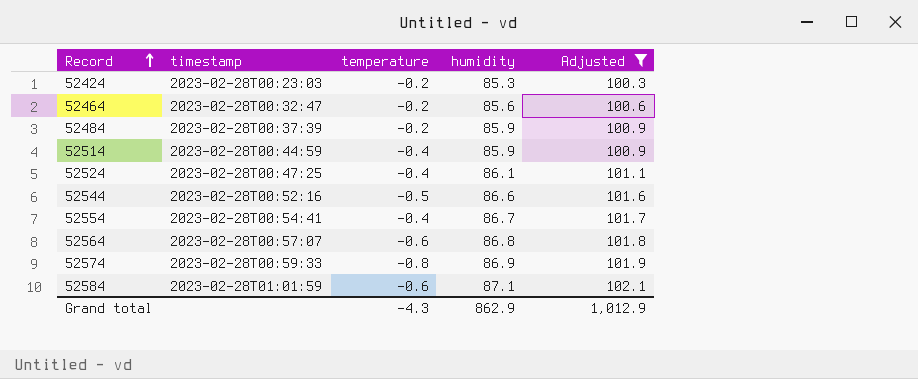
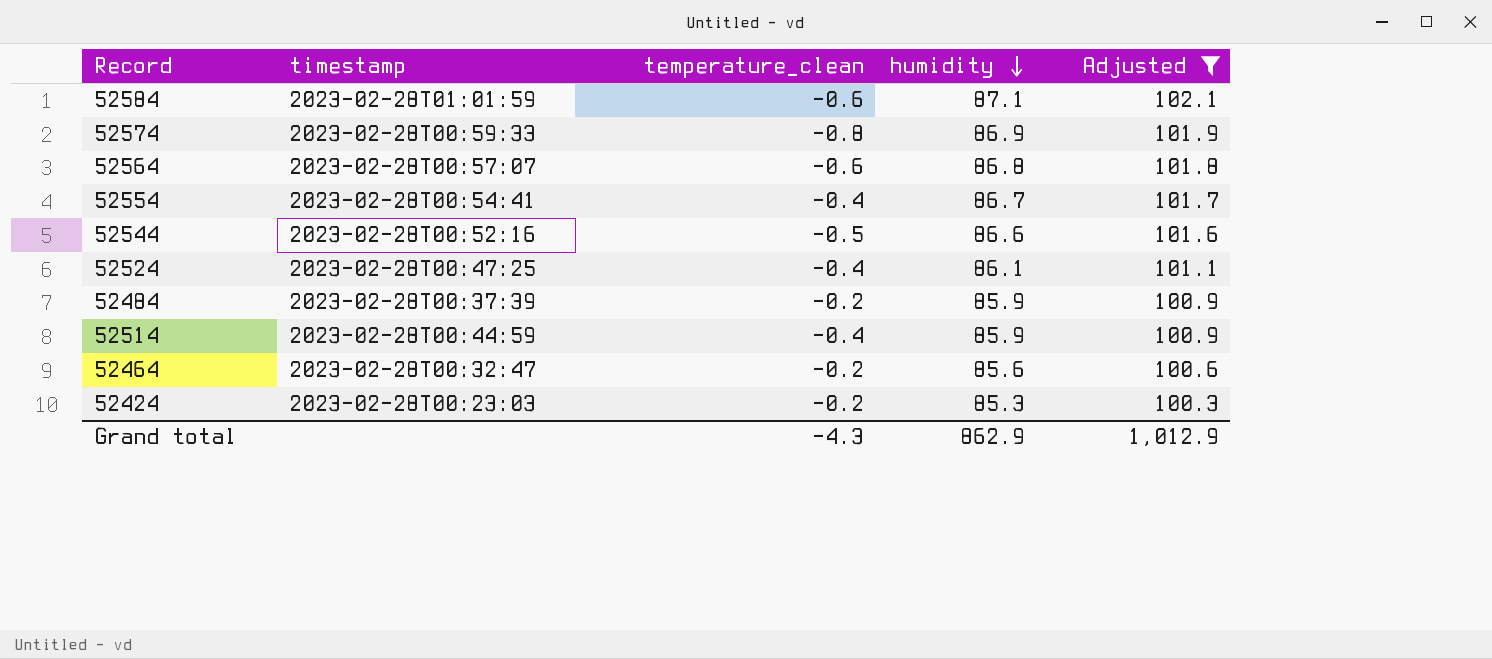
row order: Record ascending -> humidity descending
column name: temperature -> temperature_clean

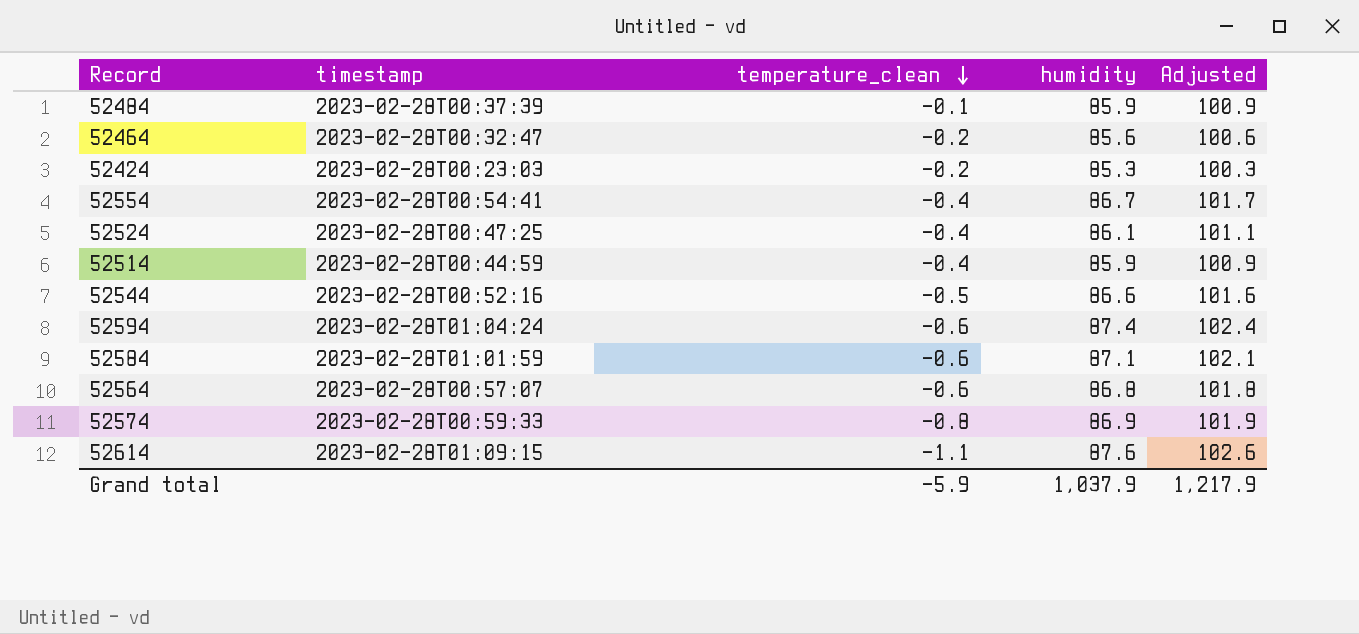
filter: Adjusted <= 102.1 -> none
row order: humidity descending -> temperature_clean descending
52484 | temperature_clean: -0.2 -> -0.1
Grand total | temperature_clean: -4.3 -> -5.9
Grand total | humidity: 862.9 -> 1,037.9
Grand total | Adjusted: 1,012.9 -> 1,217.9

